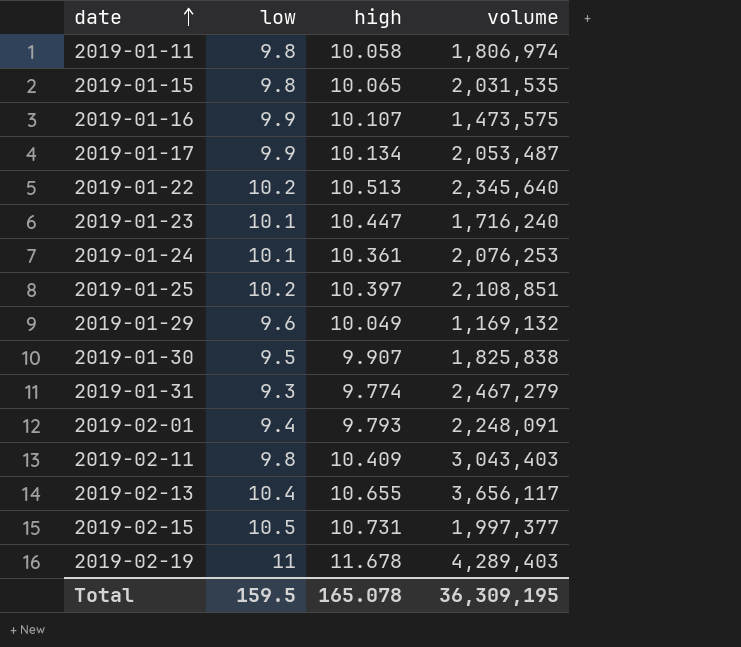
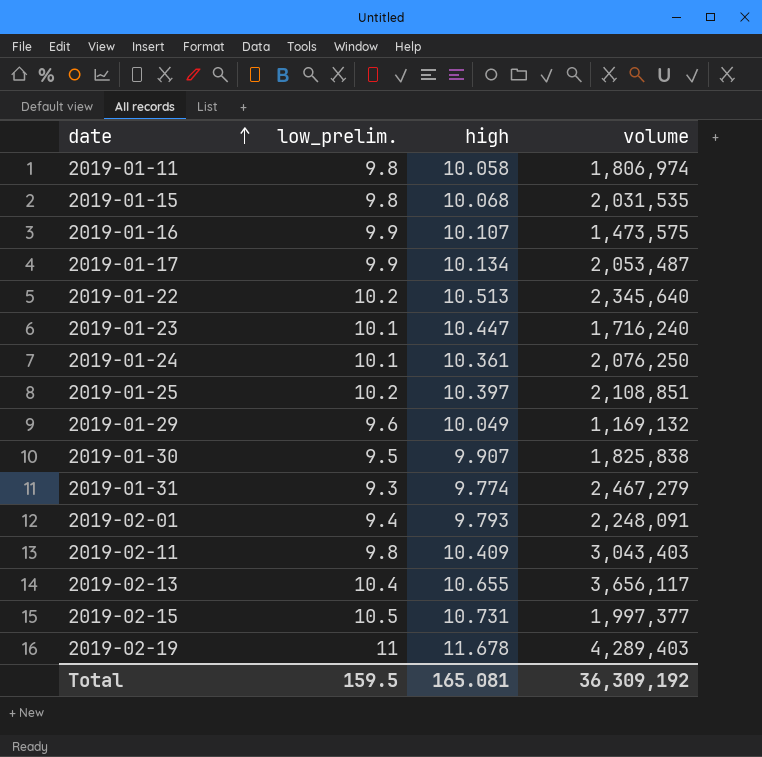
column name: low -> low_prelim.
2019-01-15 | high: 10.065 -> 10.068
2019-01-24 | volume: 2,076,253 -> 2,076,250
Total | high: 165.078 -> 165.081
Total | volume: 36,309,195 -> 36,309,192

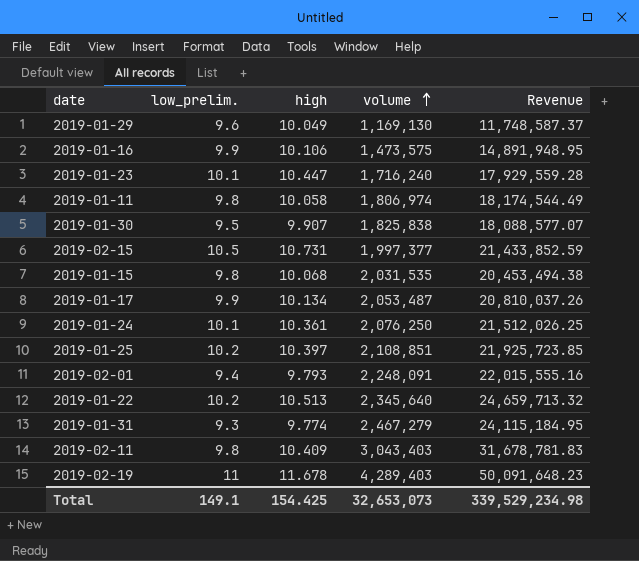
row order: date ascending -> volume ascending
column Revenue | formula: none -> [high] * [volume]
row 2019-02-13: 10.4 | 10.655 | 3,656,117 -> none
2019-01-29 | volume: 1,169,132 -> 1,169,130
2019-01-16 | high: 10.107 -> 10.106
Total | low_prelim.: 159.5 -> 149.1
Total | high: 165.081 -> 154.425
Total | volume: 36,309,192 -> 32,653,073

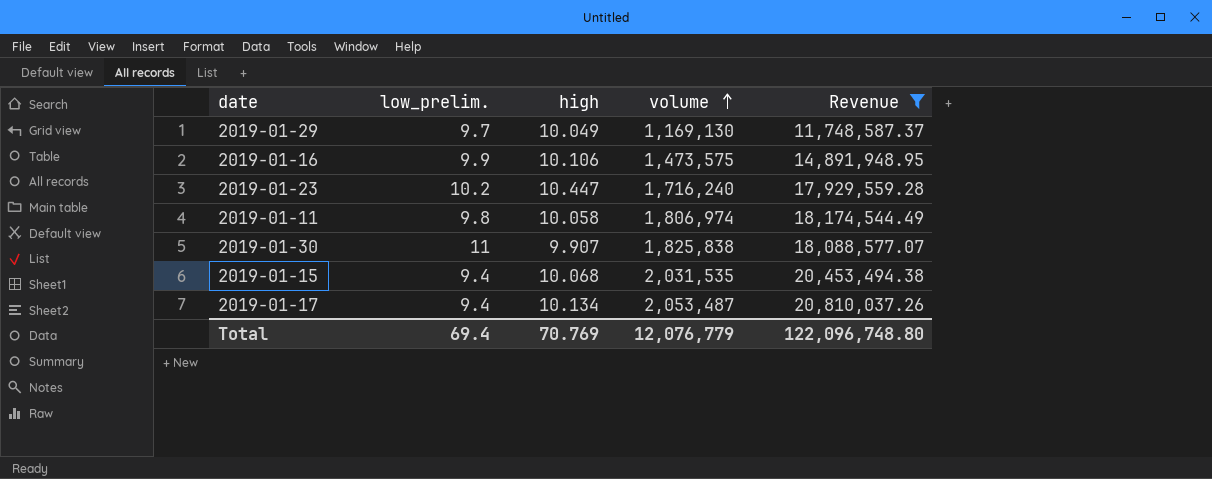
filter: none -> Revenue <= 20,810,037.26
2019-01-29 | low_prelim.: 9.6 -> 9.7
2019-01-23 | low_prelim.: 10.1 -> 10.2
2019-01-30 | low_prelim.: 9.5 -> 11
2019-01-15 | low_prelim.: 9.8 -> 9.4
2019-01-17 | low_prelim.: 9.9 -> 9.4
Total | low_prelim.: 149.1 -> 69.4
Total | high: 154.425 -> 70.769
Total | volume: 32,653,073 -> 12,076,779
Total | Revenue: 339,529,234.98 -> 122,096,748.80

